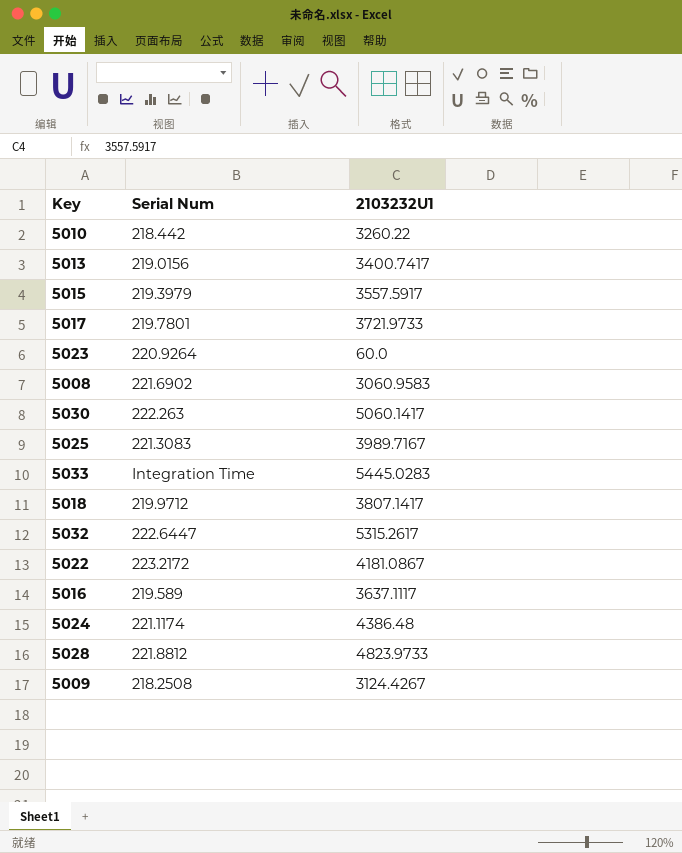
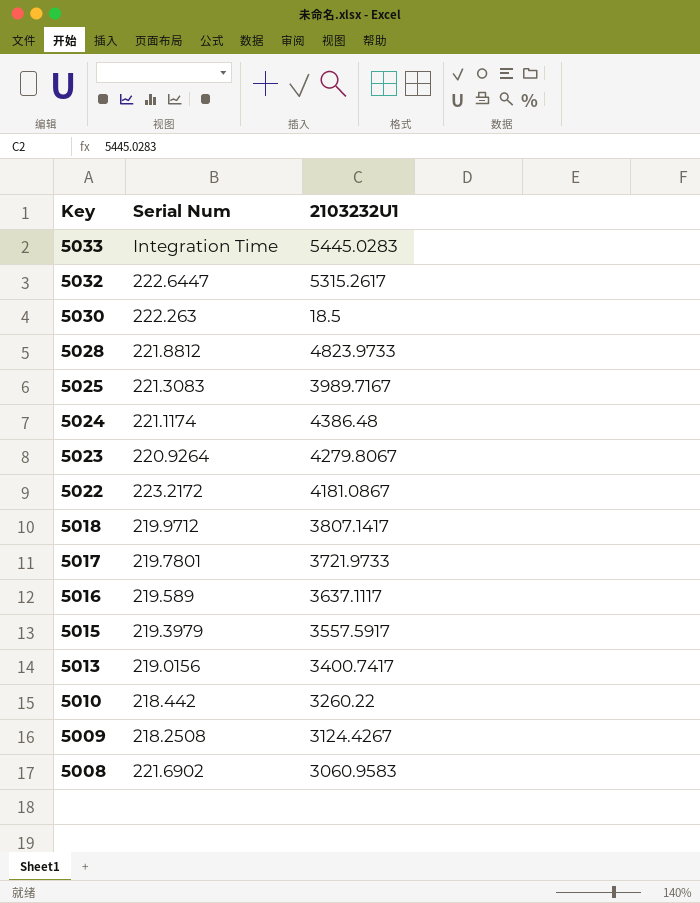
row order: none -> Key descending
5030 | 2103232U1: 5060.1417 -> 18.5
5023 | 2103232U1: 60.0 -> 4279.8067

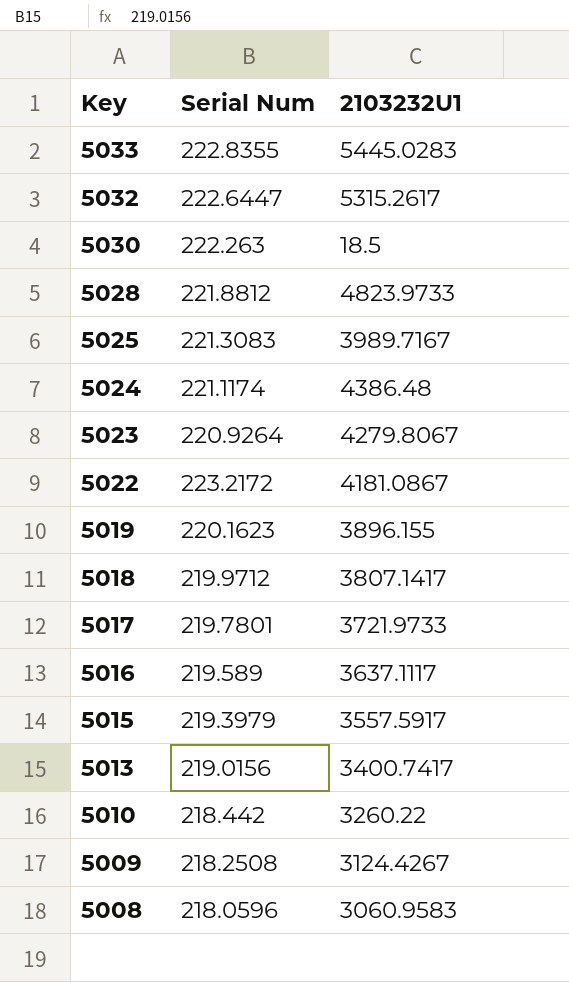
5033 | Serial Num: Integration Time -> 222.8355
row 5019: none -> 220.1623 | 3896.155
5008 | Serial Num: 221.6902 -> 218.0596

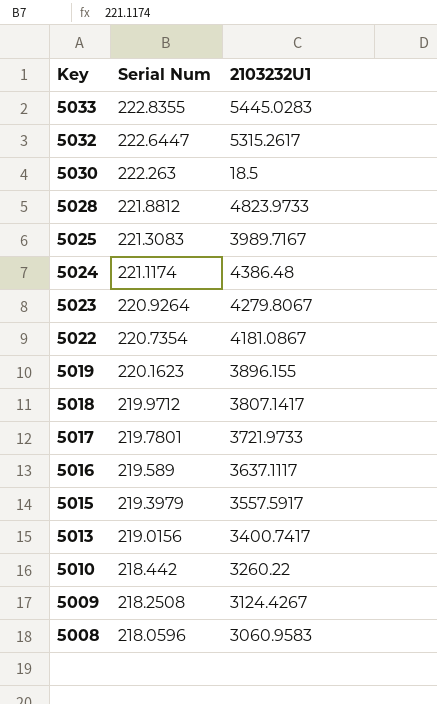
5022 | Serial Num: 223.2172 -> 220.7354

